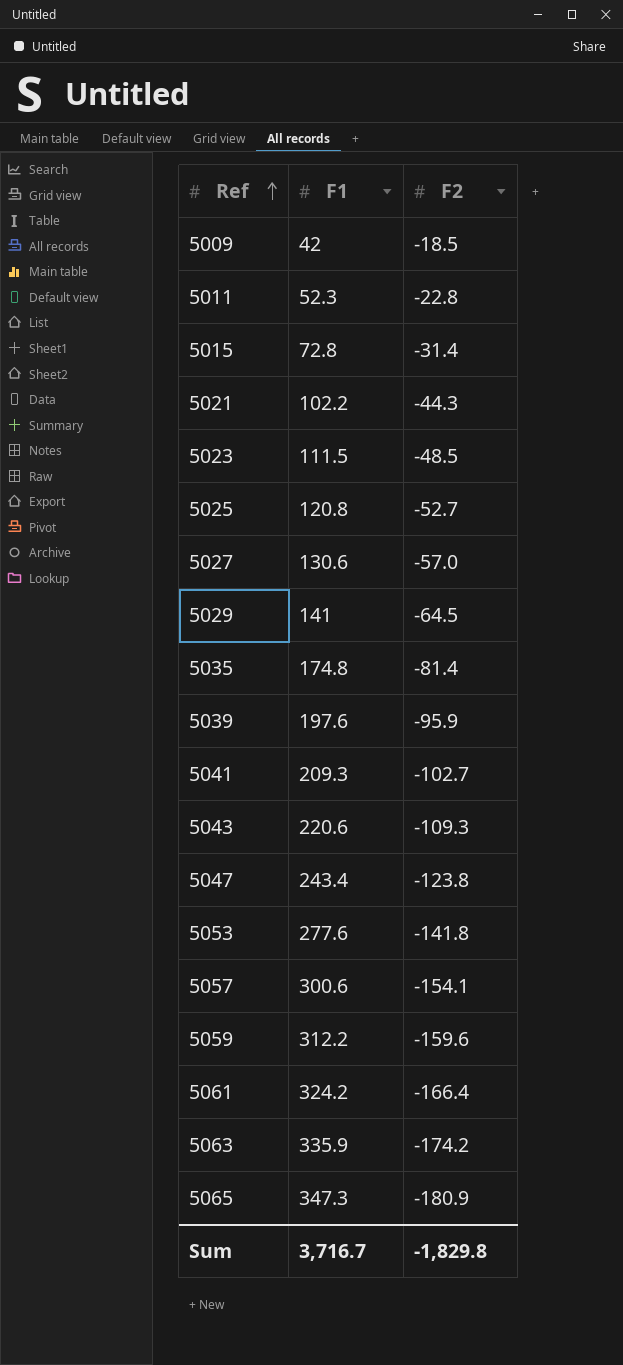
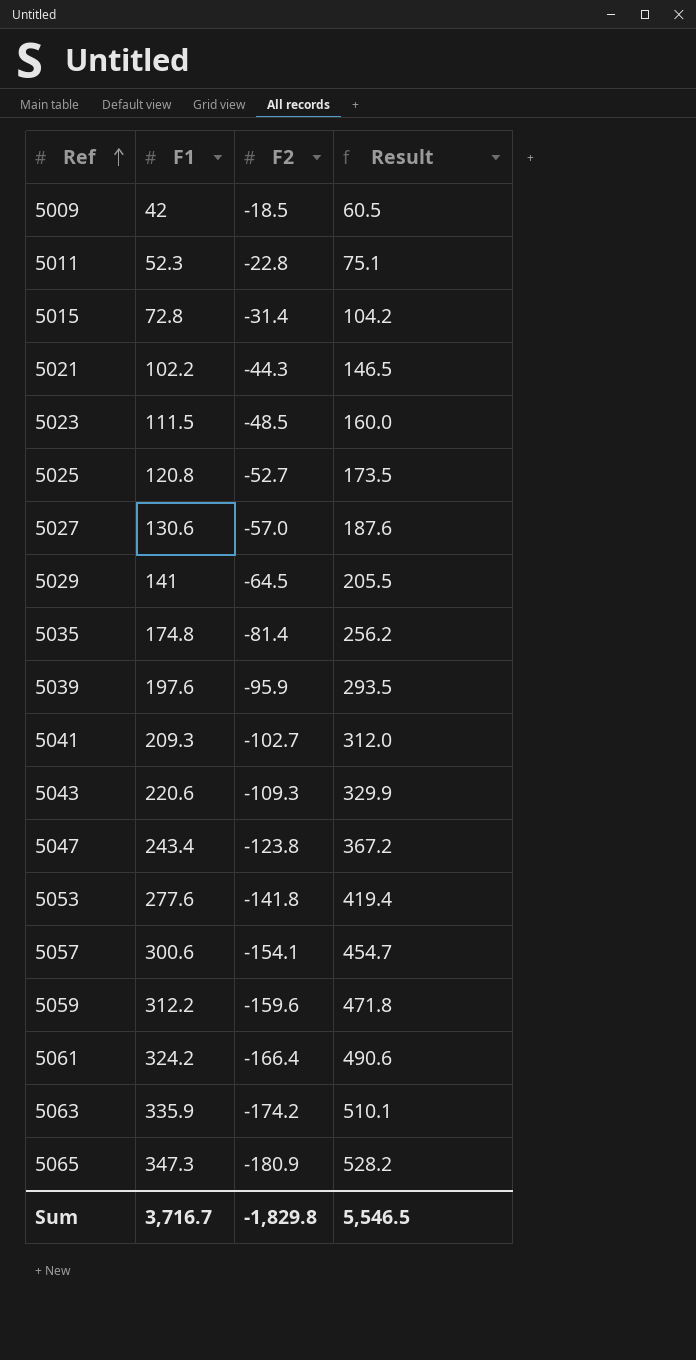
column Result | formula: none -> [F1] - [F2]

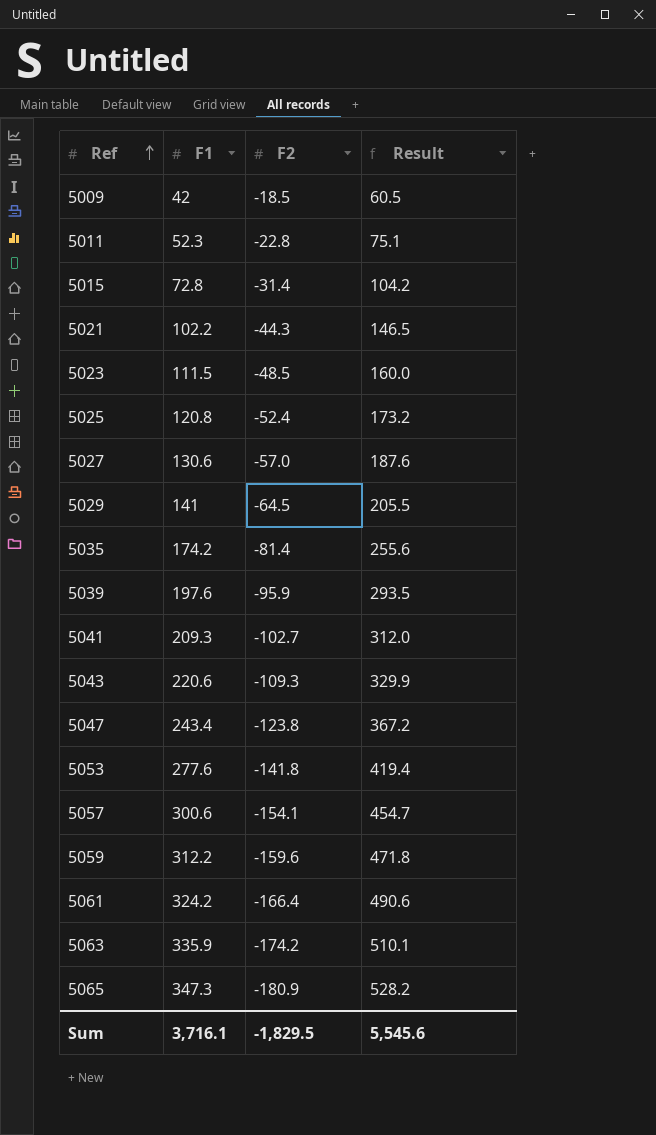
5025 | F2: -52.7 -> -52.4
5025 | Result: 173.5 -> 173.2
5035 | F1: 174.8 -> 174.2
5035 | Result: 256.2 -> 255.6
Sum | F1: 3,716.7 -> 3,716.1
Sum | F2: -1,829.8 -> -1,829.5
Sum | Result: 5,546.5 -> 5,545.6

